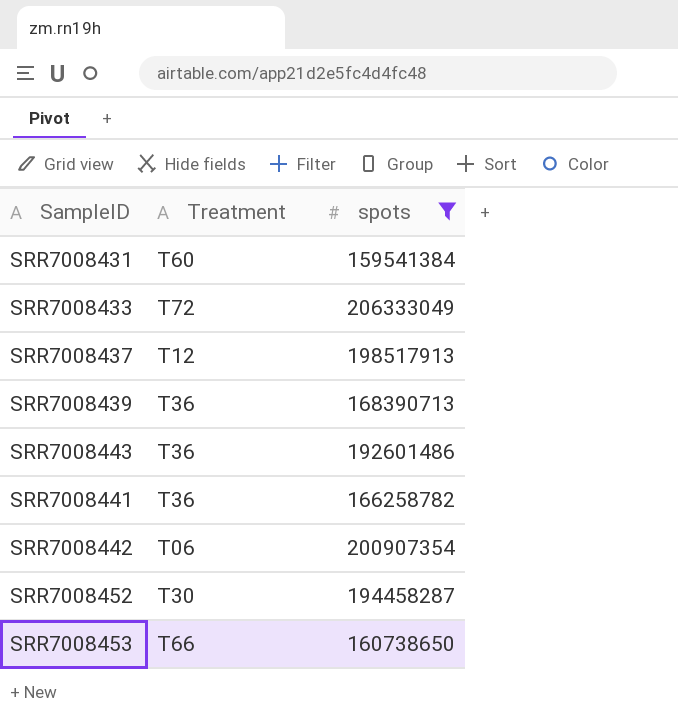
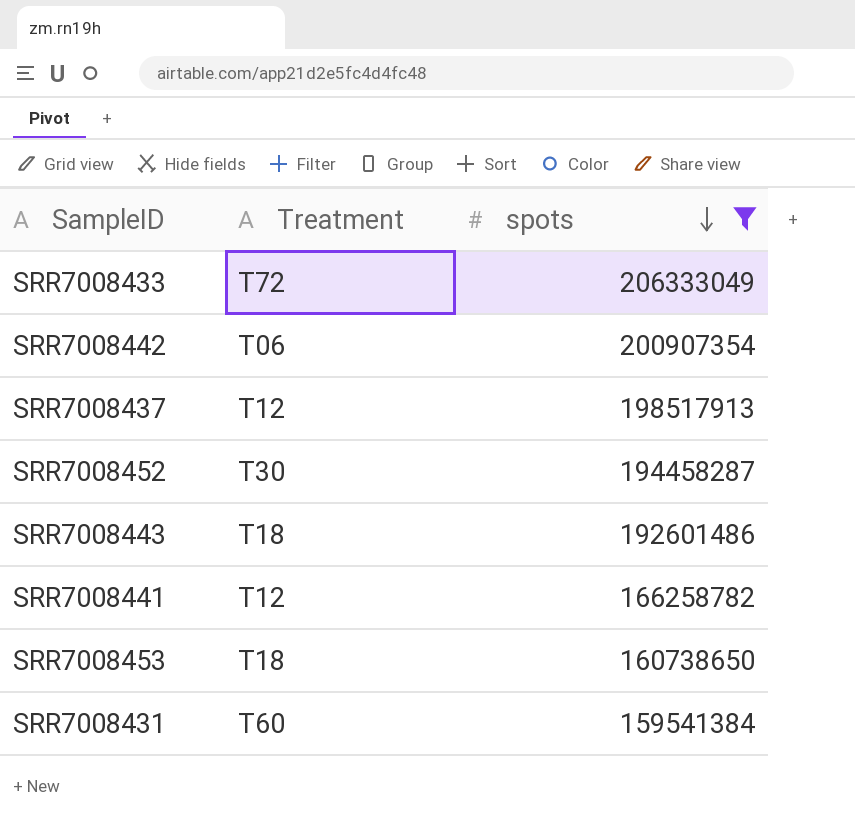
row order: none -> spots descending
row SRR7008439: T36 | 168390713 -> none
SRR7008443 | Treatment: T36 -> T18
SRR7008441 | Treatment: T36 -> T12
SRR7008453 | Treatment: T66 -> T18

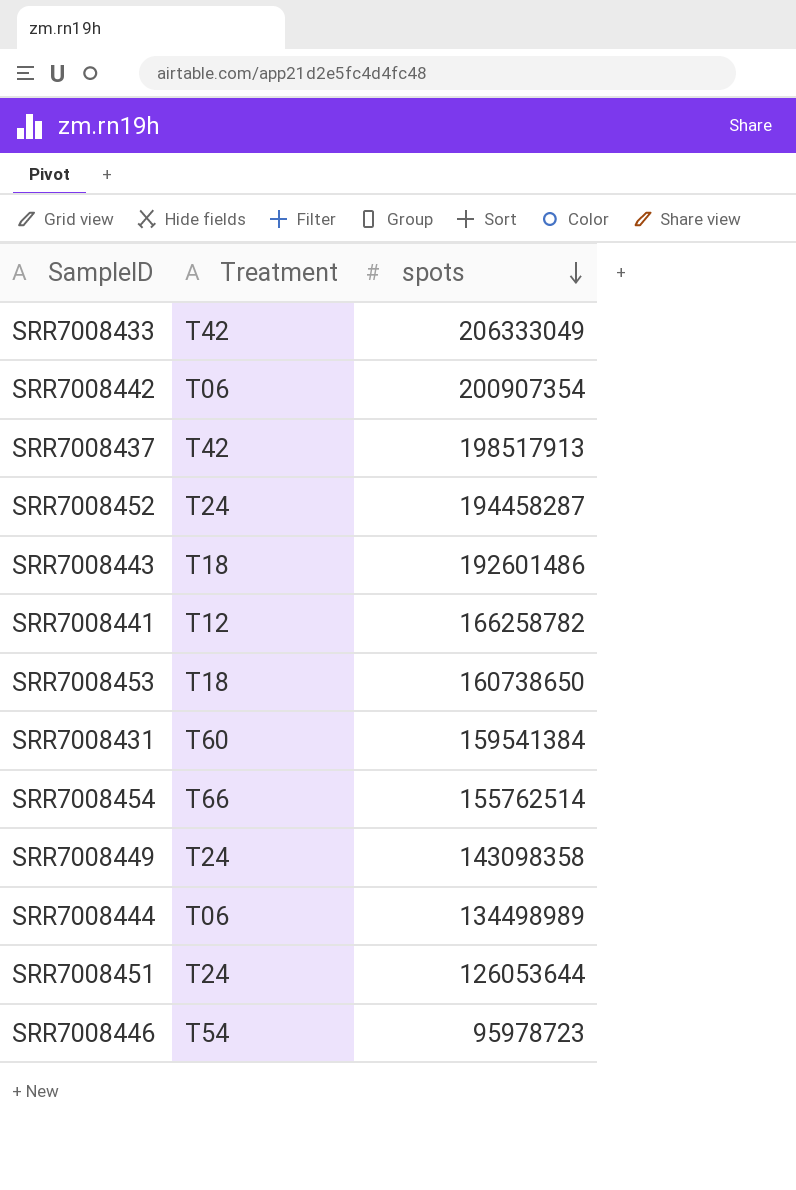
filter: spots >= 159541384 -> none
SRR7008433 | Treatment: T72 -> T42
SRR7008437 | Treatment: T12 -> T42
SRR7008452 | Treatment: T30 -> T24

